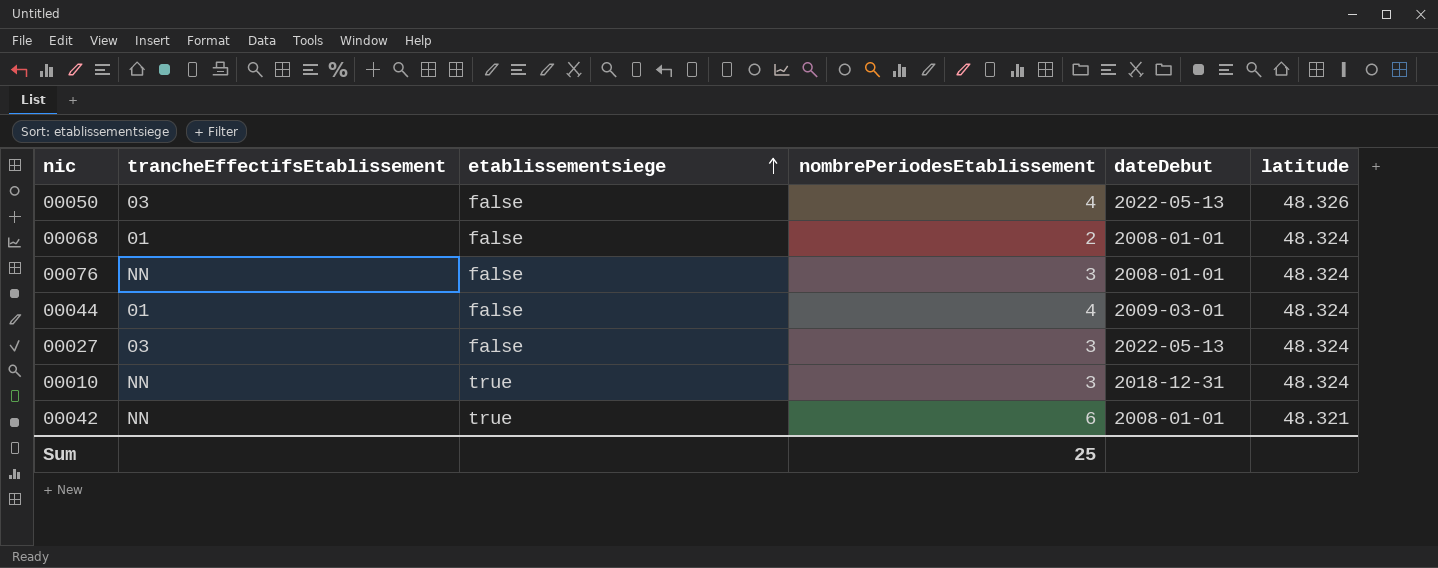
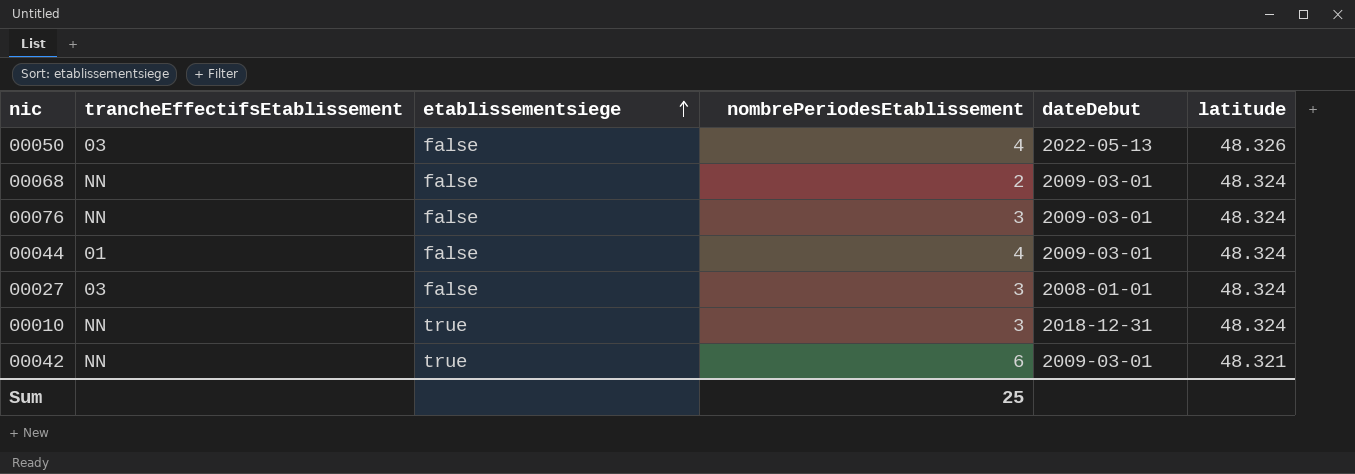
00068 | trancheEffectifsEtablissement: 01 -> NN
00068 | dateDebut: 2008-01-01 -> 2009-03-01
00076 | dateDebut: 2008-01-01 -> 2009-03-01
00027 | dateDebut: 2022-05-13 -> 2008-01-01
00042 | dateDebut: 2008-01-01 -> 2009-03-01

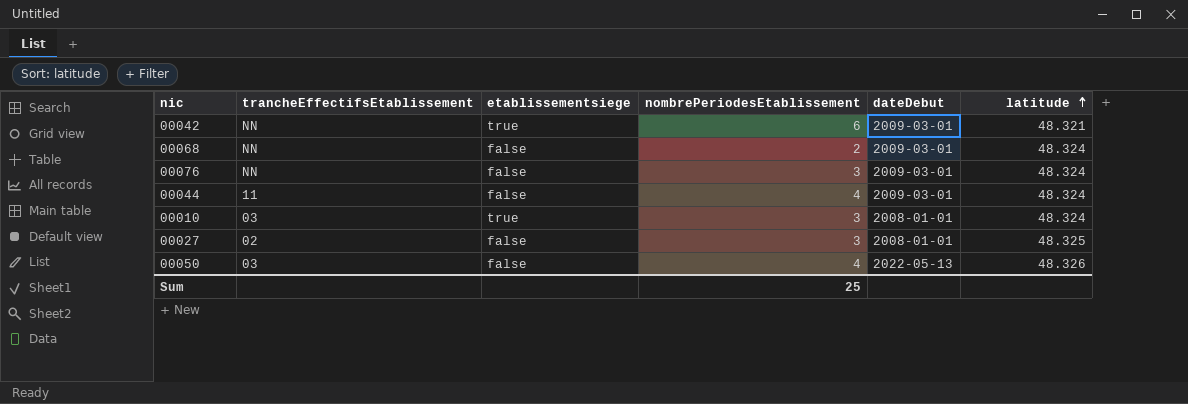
row order: etablissementsiege ascending -> latitude ascending
00044 | trancheEffectifsEtablissement: 01 -> 11
00010 | trancheEffectifsEtablissement: NN -> 03
00010 | dateDebut: 2018-12-31 -> 2008-01-01
00027 | trancheEffectifsEtablissement: 03 -> 02
00027 | latitude: 48.324 -> 48.325

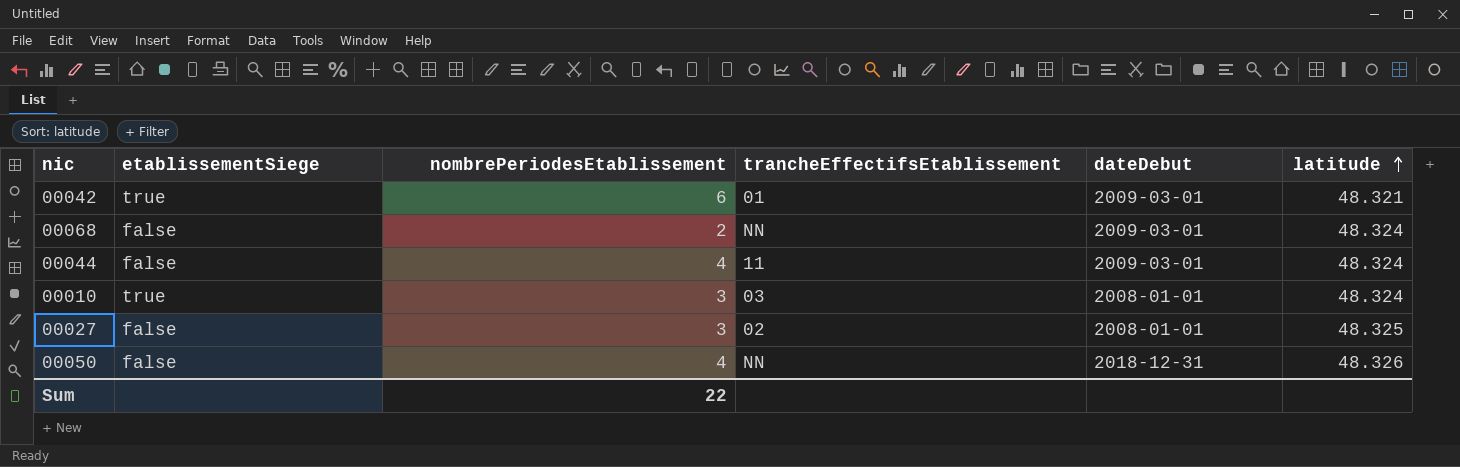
column name: etablissementsiege -> etablissementSiege
column trancheEffectifsEtablissement | position: 2 -> 4
row 00076: NN | false | 3 | 2009-03-01 | 48.324 -> none
00042 | trancheEffectifsEtablissement: NN -> 01
00050 | trancheEffectifsEtablissement: 03 -> NN
00050 | dateDebut: 2022-05-13 -> 2018-12-31
Sum | nombrePeriodesEtablissement: 25 -> 22

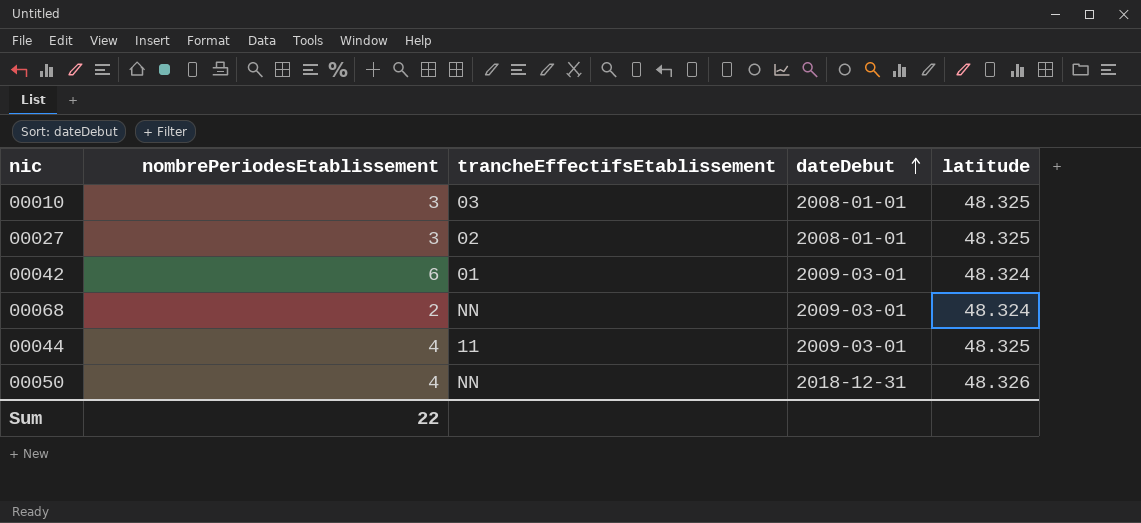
row order: latitude ascending -> dateDebut ascending
column etablissementSiege | position: 2 -> none
00010 | latitude: 48.324 -> 48.325
00042 | latitude: 48.321 -> 48.324
00044 | latitude: 48.324 -> 48.325

